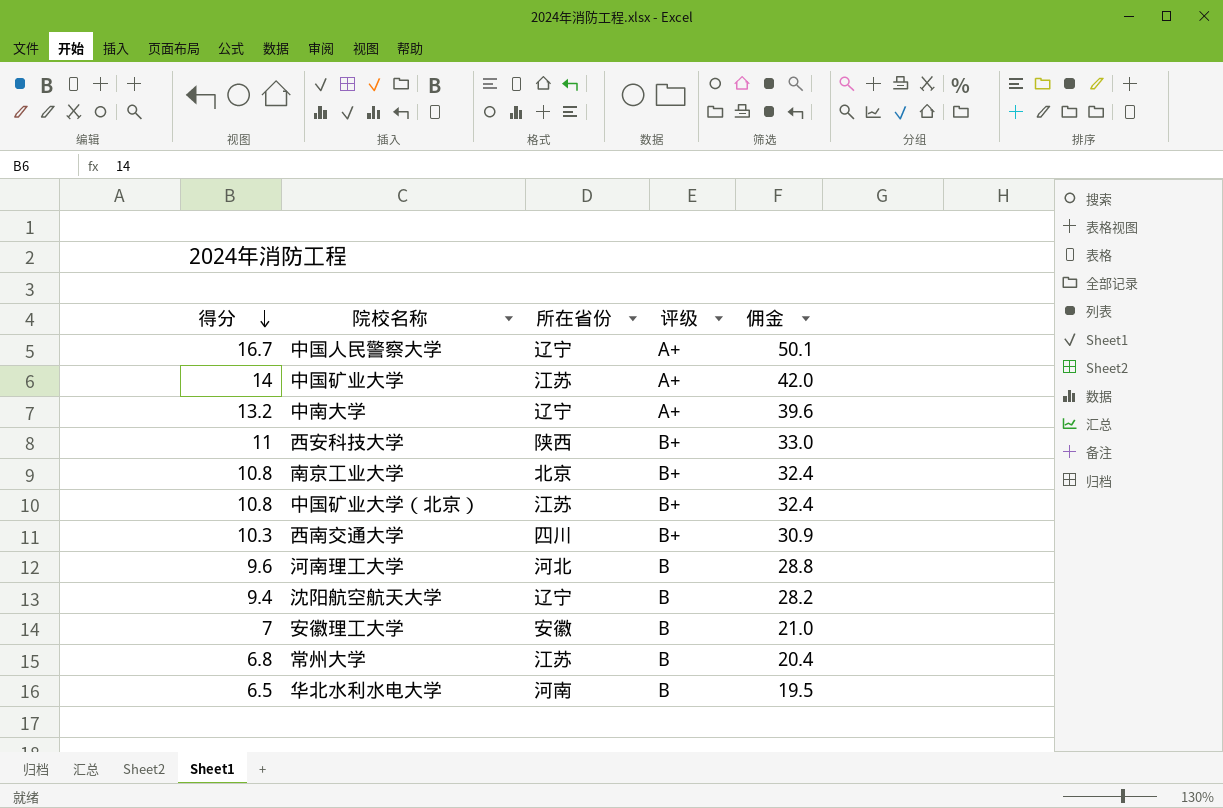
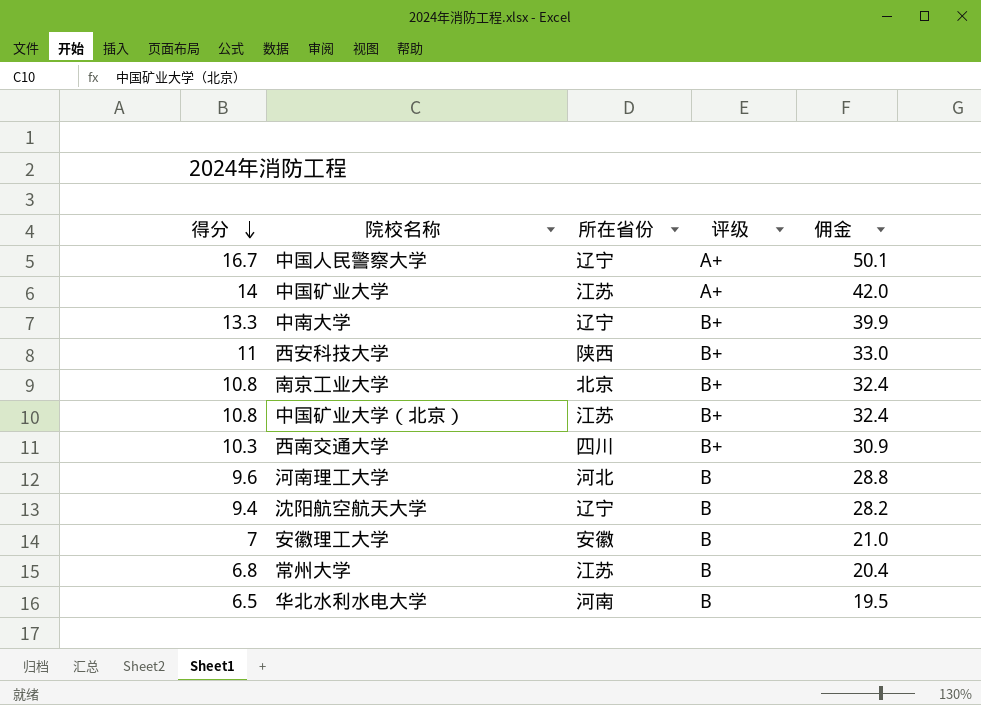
中南大学 | 得分: 13.2 -> 13.3
中南大学 | 评级: A+ -> B+
中南大学 | 佣金: 39.6 -> 39.9

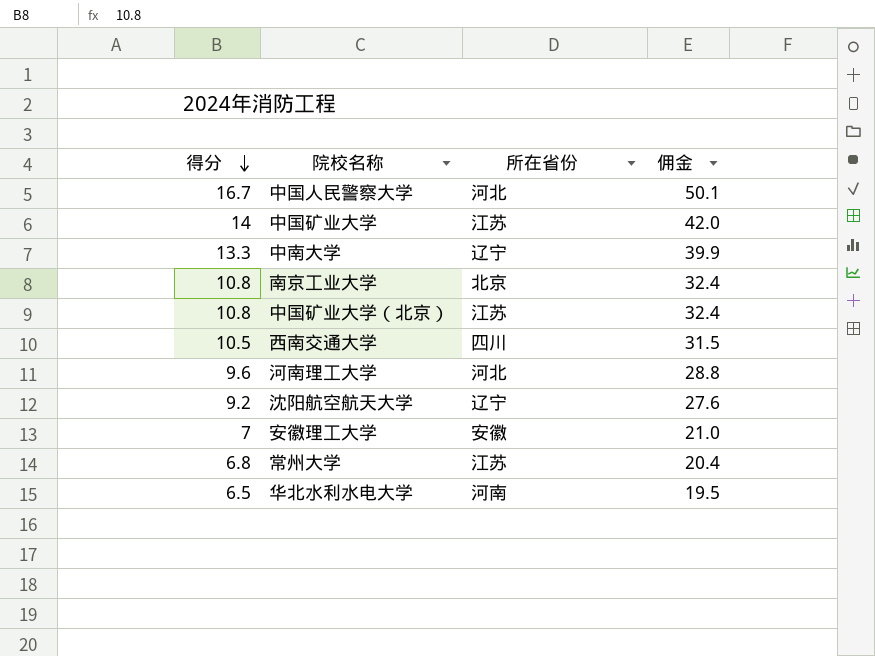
column 评级 | position: 4 -> none
row 西安科技大学: 11 | 陕西 | B+ | 33.0 -> none
中国人民警察大学 | 所在省份: 辽宁 -> 河北
西南交通大学 | 得分: 10.3 -> 10.5
西南交通大学 | 佣金: 30.9 -> 31.5
沈阳航空航天大学 | 得分: 9.4 -> 9.2
沈阳航空航天大学 | 佣金: 28.2 -> 27.6

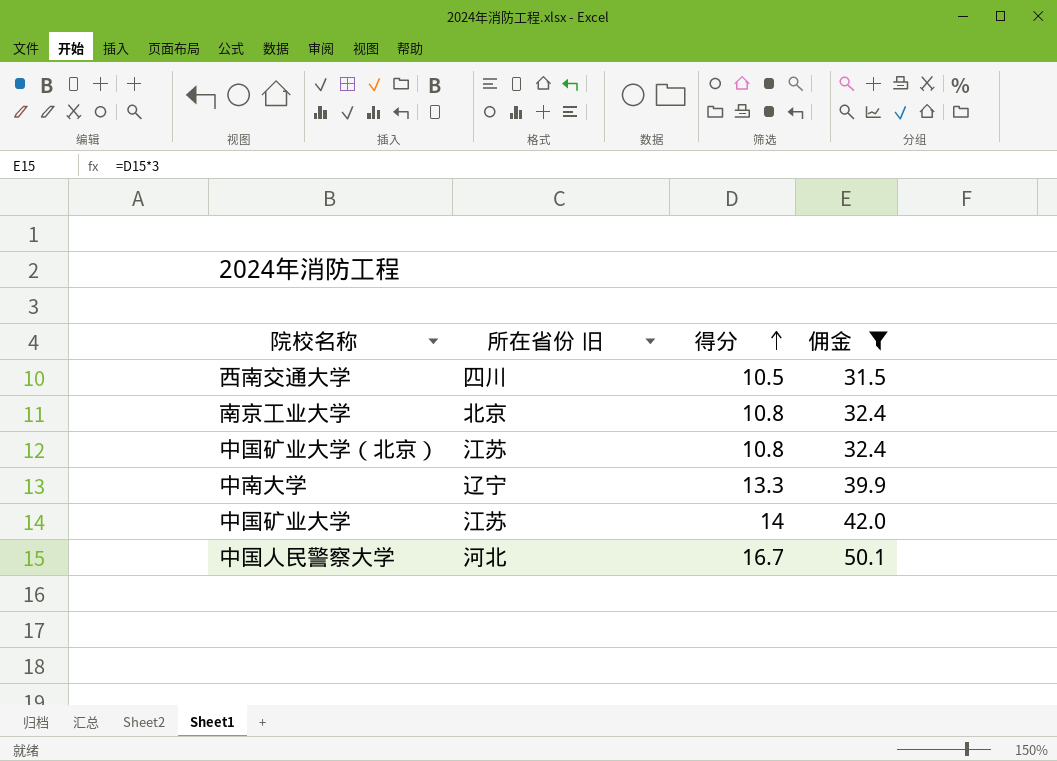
filter: none -> 佣金 >= 31.5
row order: 得分 descending -> 得分 ascending
column name: 所在省份 -> 所在省份 旧
column 得分 | position: 1 -> 3

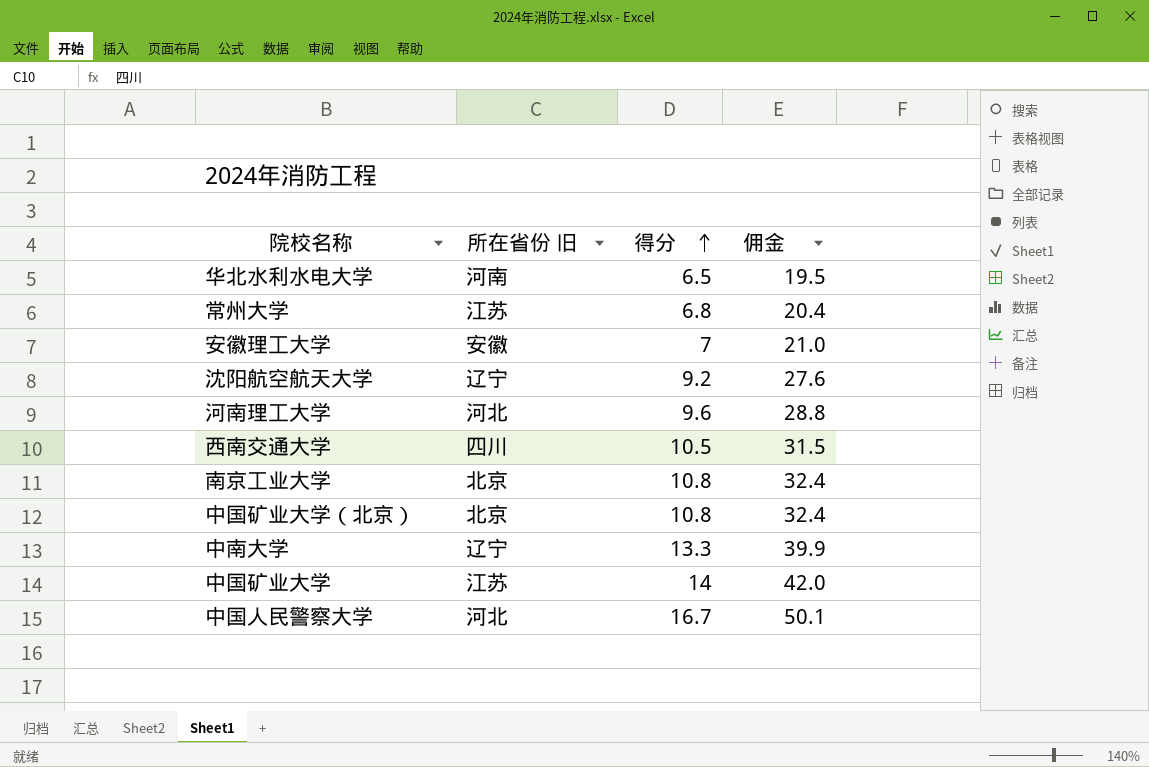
filter: 佣金 >= 31.5 -> none
中国矿业大学（北京） | 所在省份 旧: 江苏 -> 北京

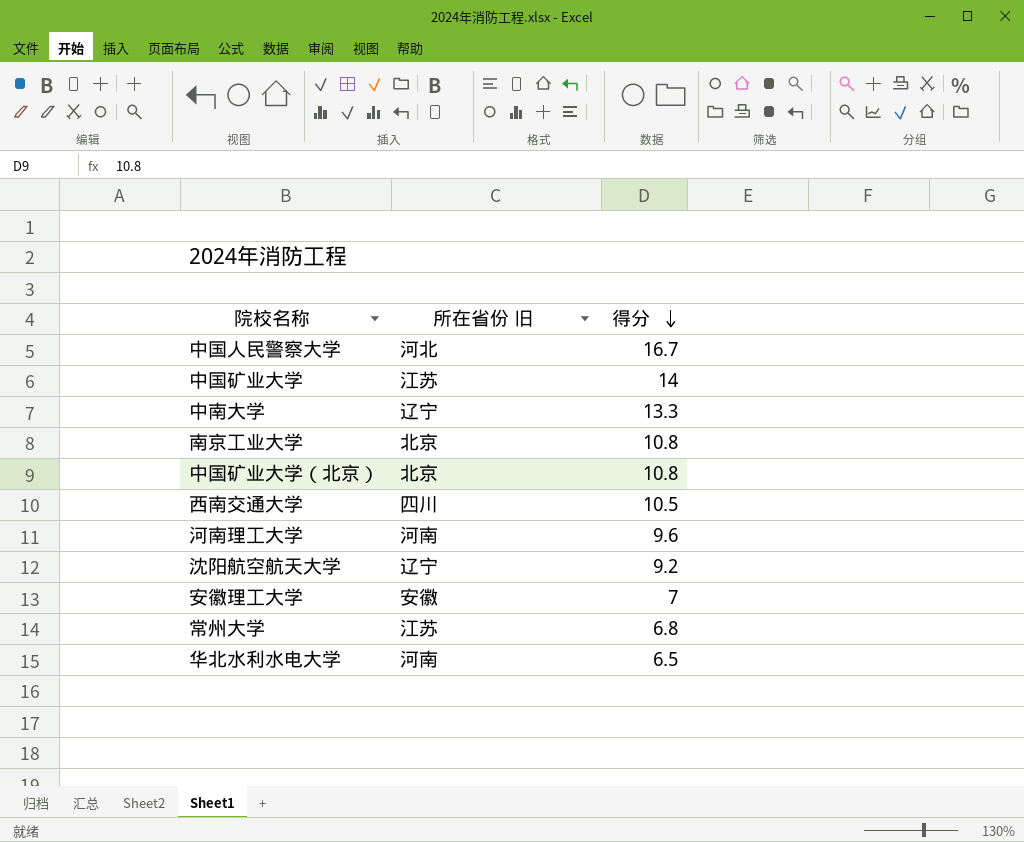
row order: 得分 ascending -> 得分 descending
column 佣金 | formula: [得分] * 3 -> none
河南理工大学 | 所在省份 旧: 河北 -> 河南

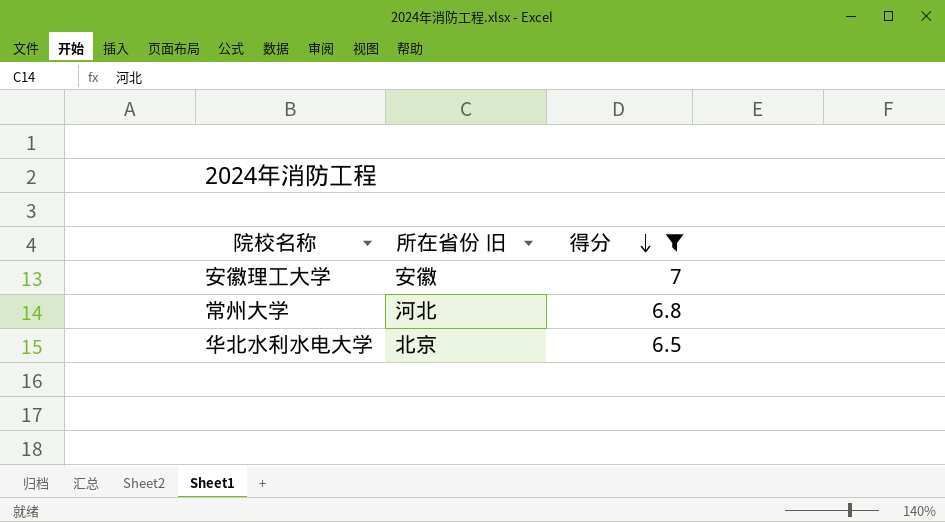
filter: none -> 得分 <= 7
常州大学 | 所在省份 旧: 江苏 -> 河北
华北水利水电大学 | 所在省份 旧: 河南 -> 北京

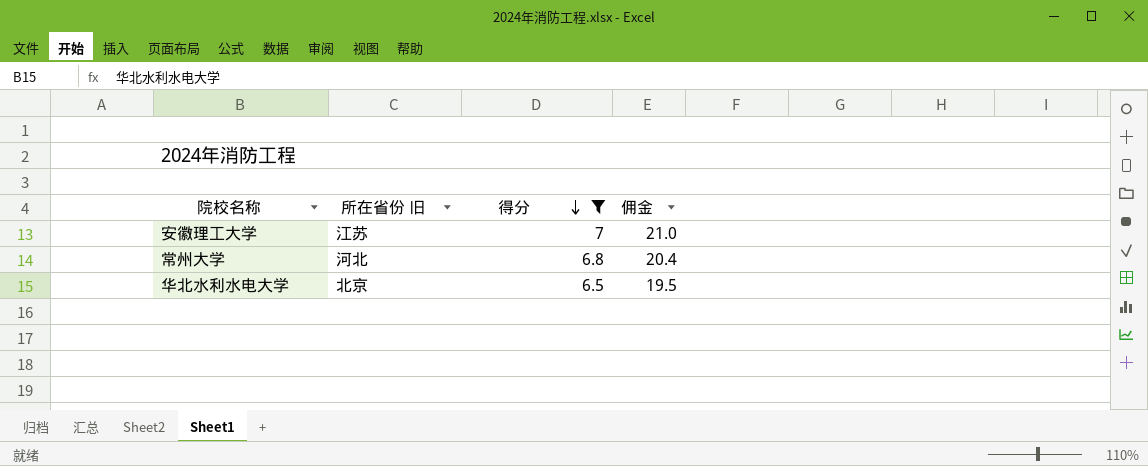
column 佣金 | formula: none -> [得分] * 3
安徽理工大学 | 所在省份 旧: 安徽 -> 江苏

